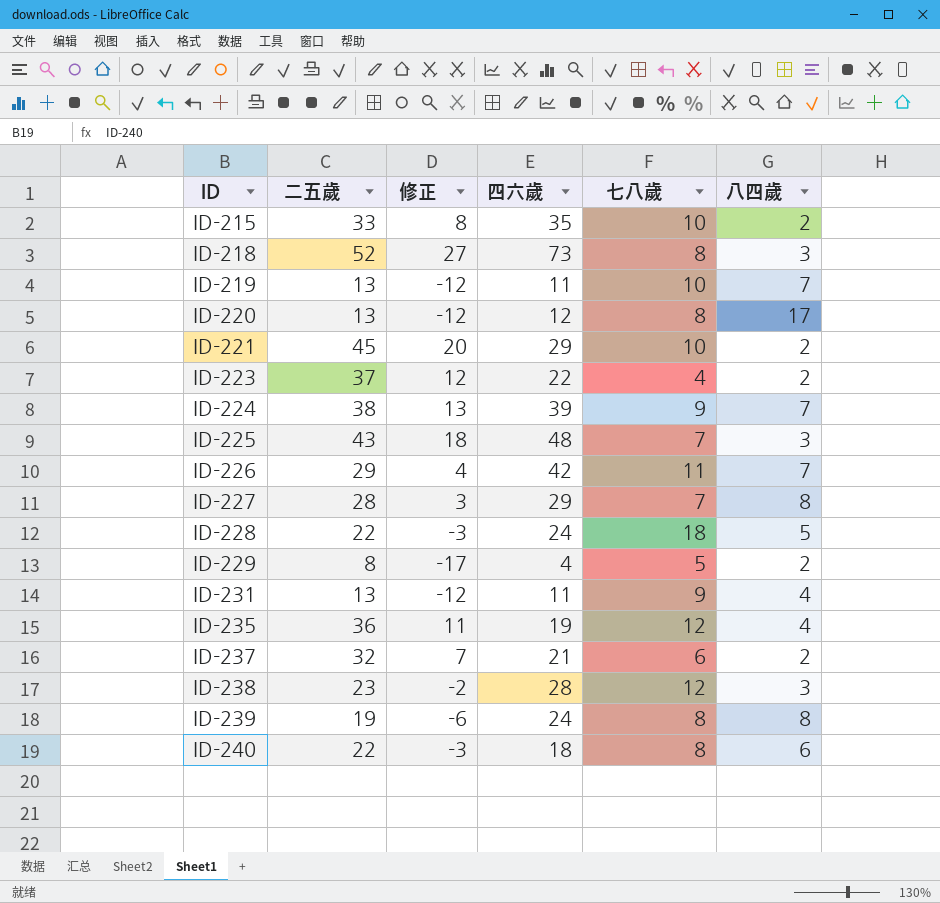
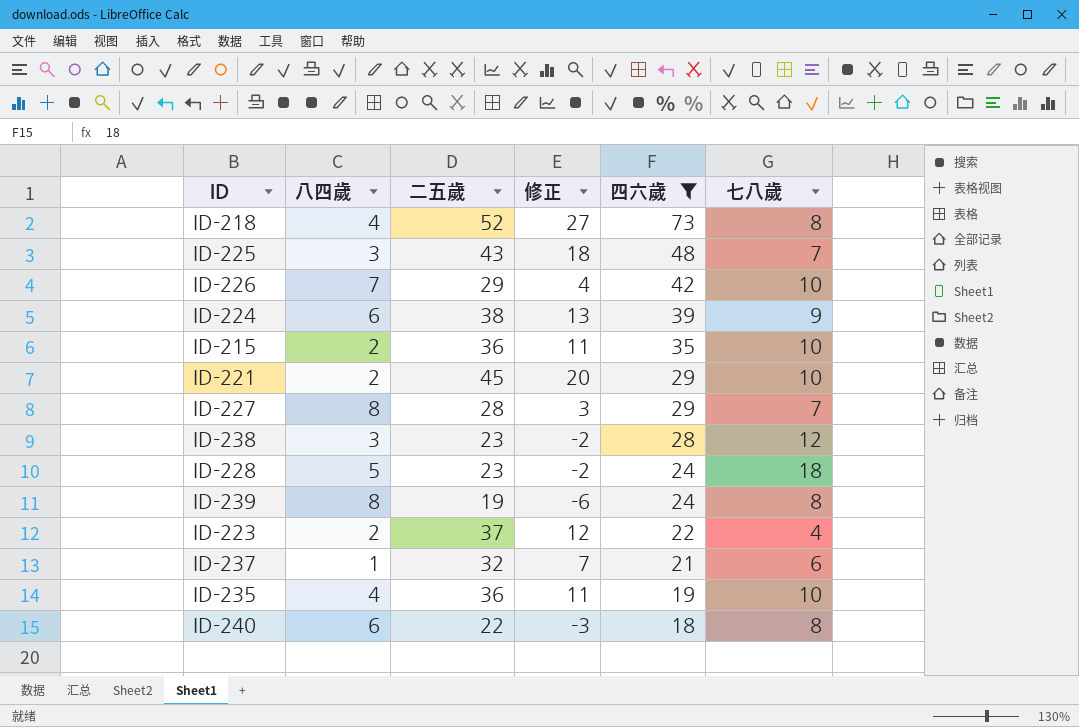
filter: none -> 四六歲 >= 18
row order: ID ascending -> 四六歲 descending
column 八四歲 | position: 6 -> 2
ID-218 | 八四歲: 3 -> 4
ID-226 | 七八歲: 11 -> 10
ID-224 | 八四歲: 7 -> 6
ID-215 | 二五歲: 33 -> 36
ID-215 | 修正: 8 -> 11
ID-228 | 二五歲: 22 -> 23
ID-228 | 修正: -3 -> -2
ID-237 | 八四歲: 2 -> 1
ID-235 | 七八歲: 12 -> 10

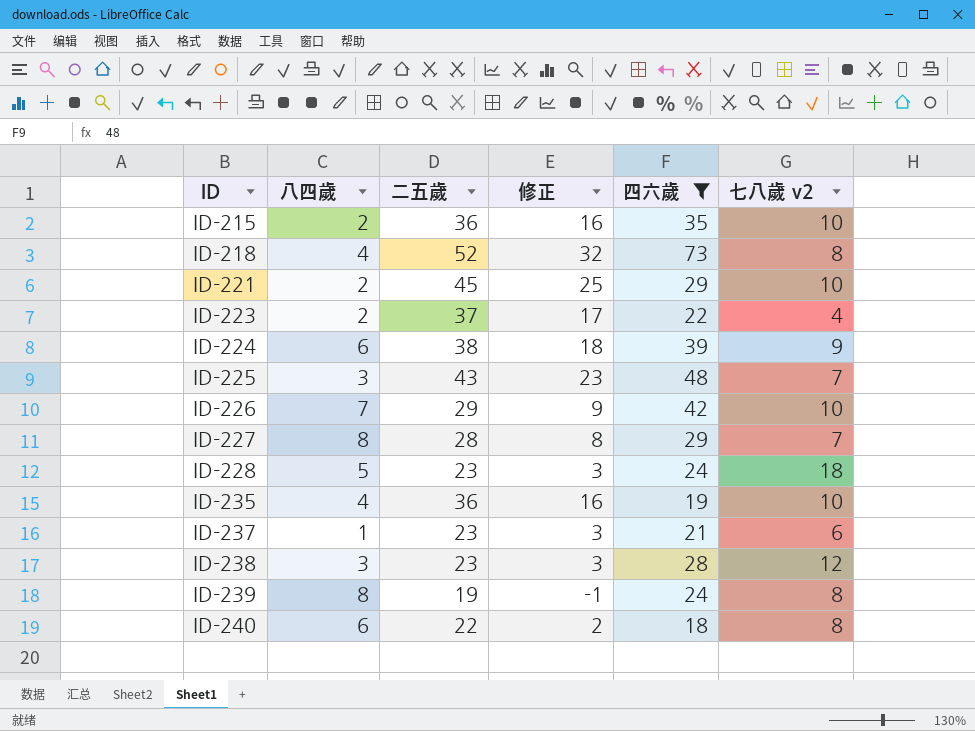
row order: 四六歲 descending -> ID ascending
column 修正 | formula: [二五歲] - 25 -> [二五歲] - 20
column name: 七八歲 -> 七八歲 v2
ID-237 | 二五歲: 32 -> 23

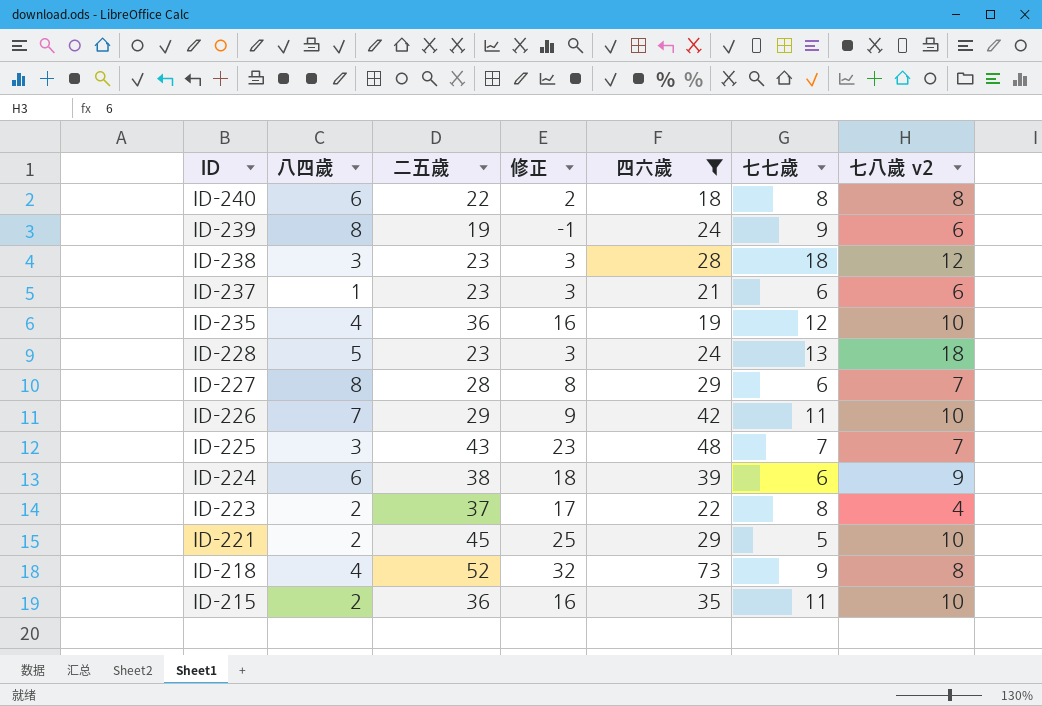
row order: ID ascending -> ID descending
column 七七歲 | position: none -> 6
ID-239 | 七八歲 v2: 8 -> 6

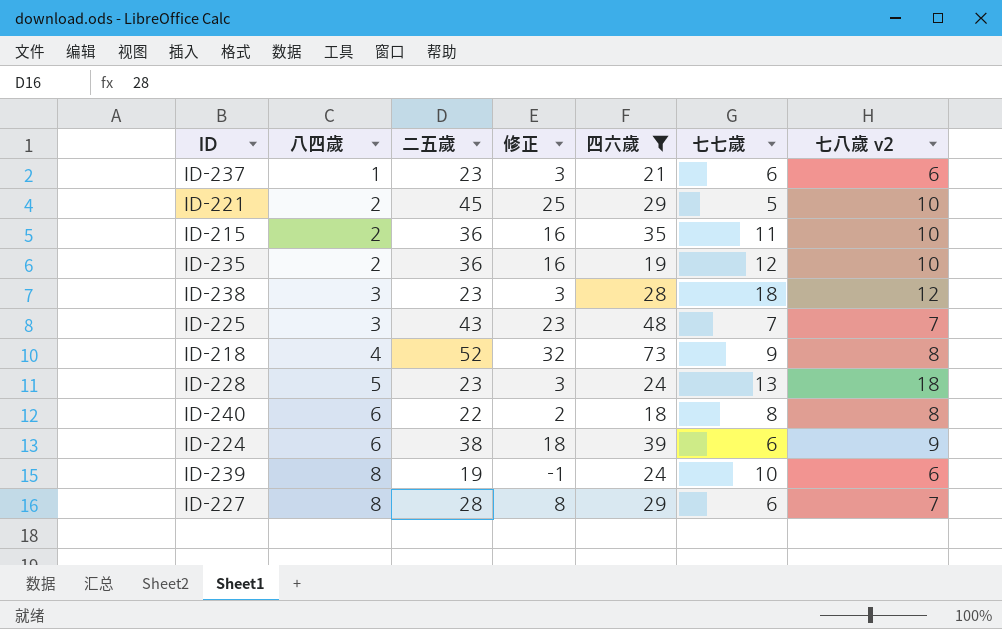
row order: ID descending -> 八四歲 ascending
row ID-226: 7 | 29 | 9 | 42 | 11 | 10 -> none
row ID-223: 2 | 37 | 17 | 22 | 8 | 4 -> none
ID-235 | 八四歲: 4 -> 2
ID-239 | 七七歲: 9 -> 10

